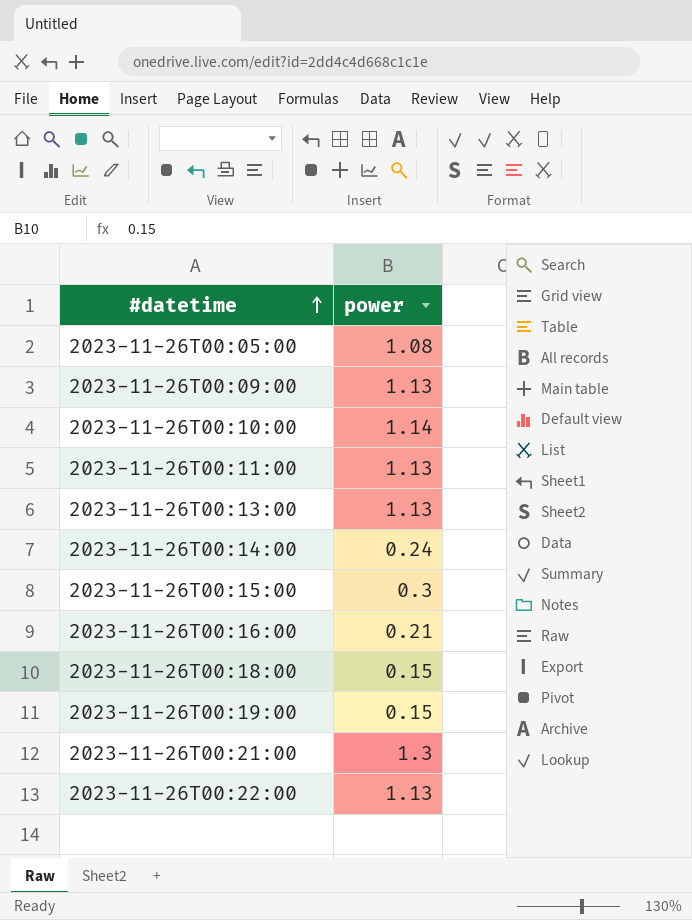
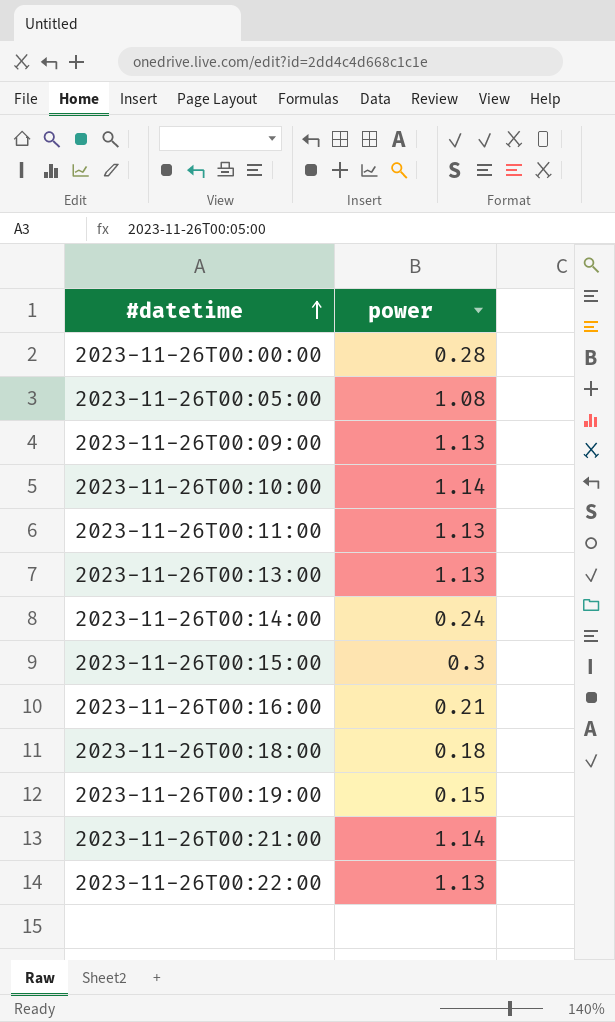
row 2023-11-26T00:00:00: none -> 0.28
2023-11-26T00:18:00 | power: 0.15 -> 0.18
2023-11-26T00:21:00 | power: 1.3 -> 1.14

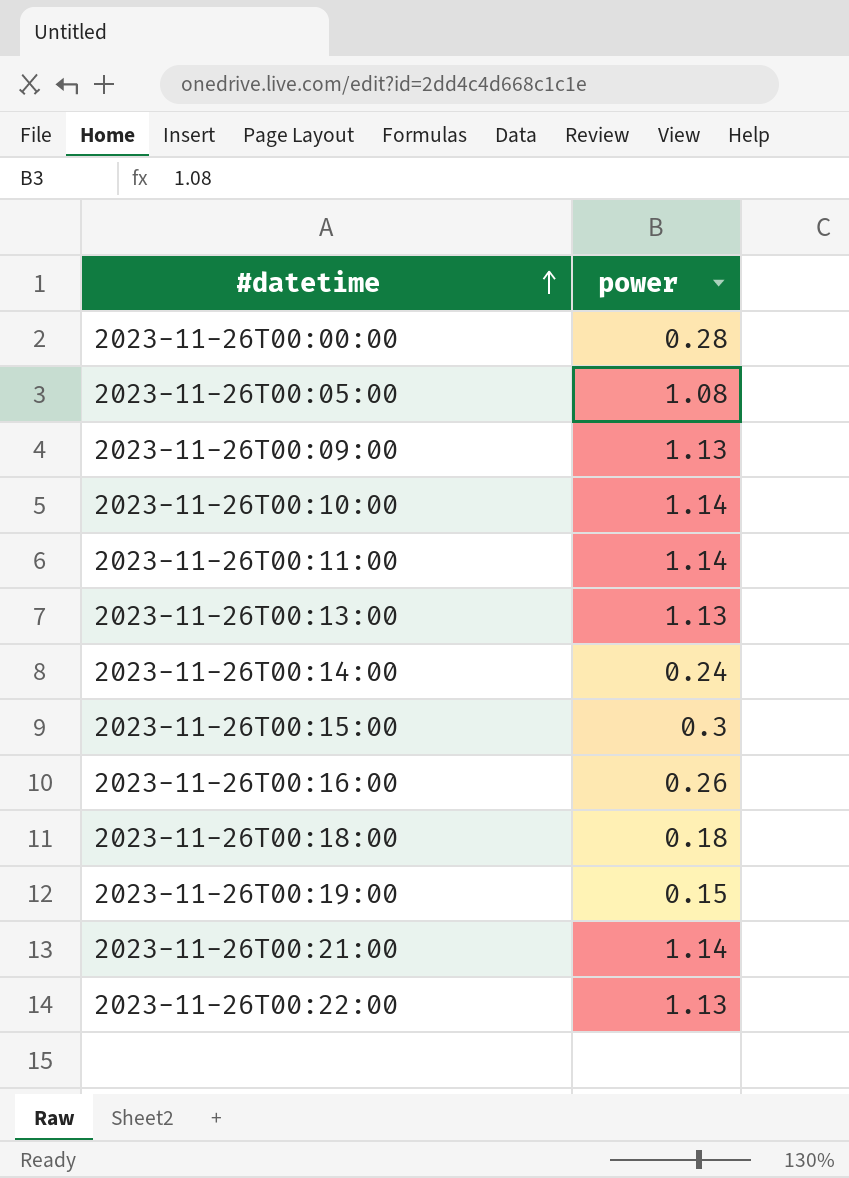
2023-11-26T00:11:00 | power: 1.13 -> 1.14
2023-11-26T00:16:00 | power: 0.21 -> 0.26

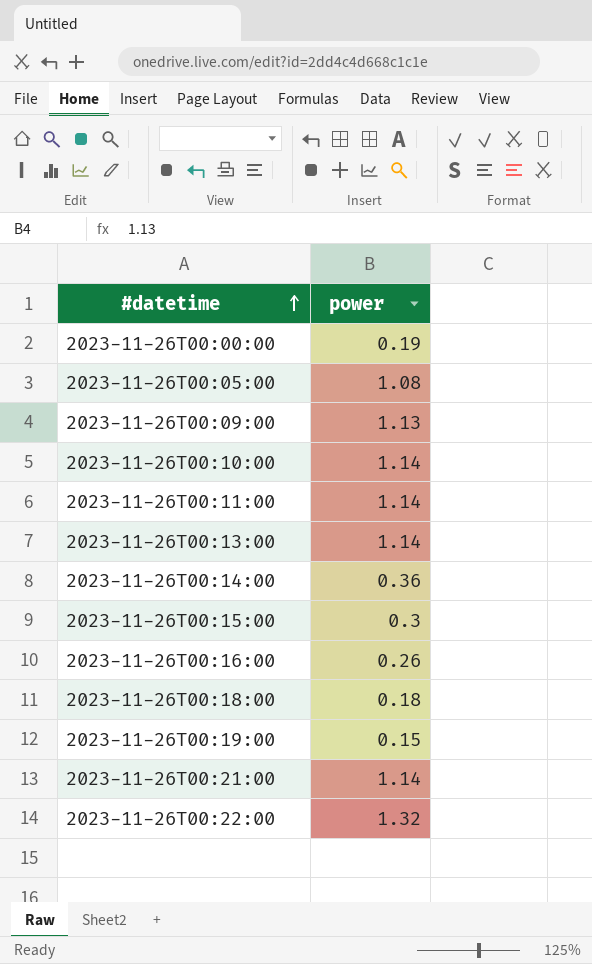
2023-11-26T00:00:00 | power: 0.28 -> 0.19
2023-11-26T00:13:00 | power: 1.13 -> 1.14
2023-11-26T00:14:00 | power: 0.24 -> 0.36
2023-11-26T00:22:00 | power: 1.13 -> 1.32

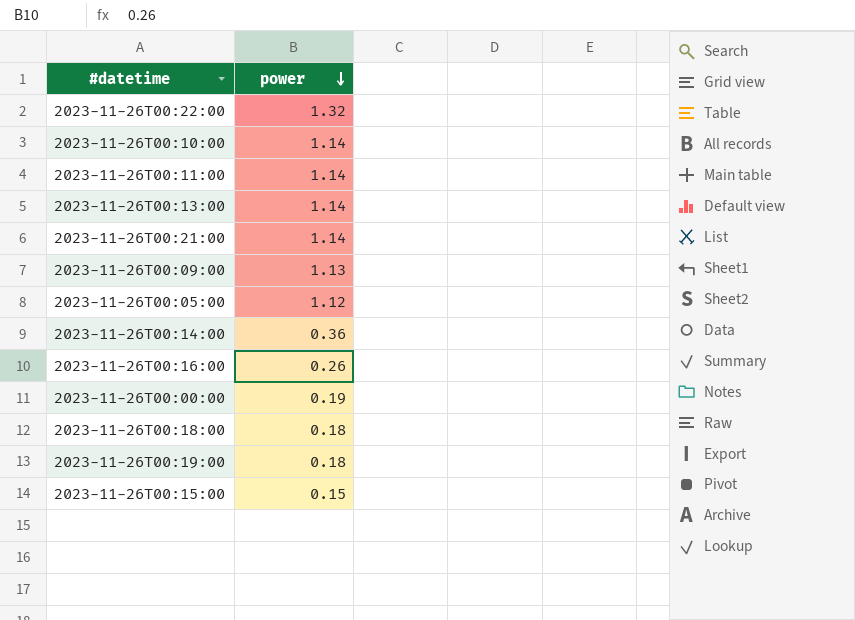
row order: #datetime ascending -> power descending
2023-11-26T00:05:00 | power: 1.08 -> 1.12
2023-11-26T00:19:00 | power: 0.15 -> 0.18
2023-11-26T00:15:00 | power: 0.3 -> 0.15

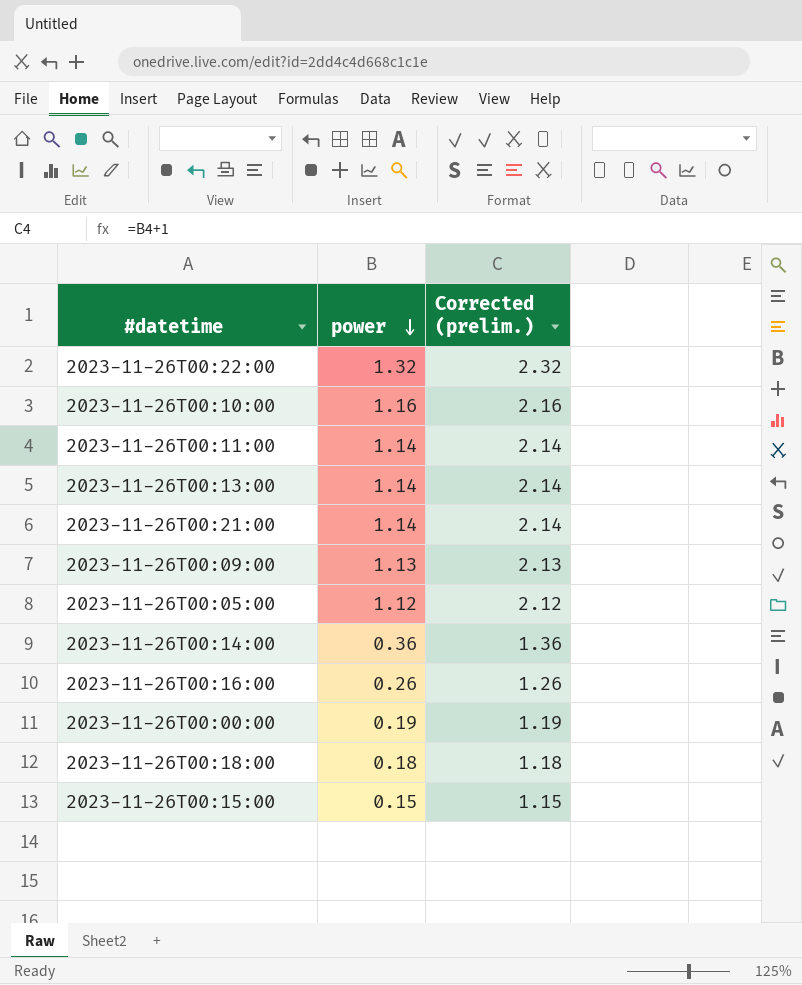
column Corrected (prelim.) | formula: none -> [power] + 1
row 2023-11-26T00:19:00: 0.18 -> none
2023-11-26T00:10:00 | power: 1.14 -> 1.16

